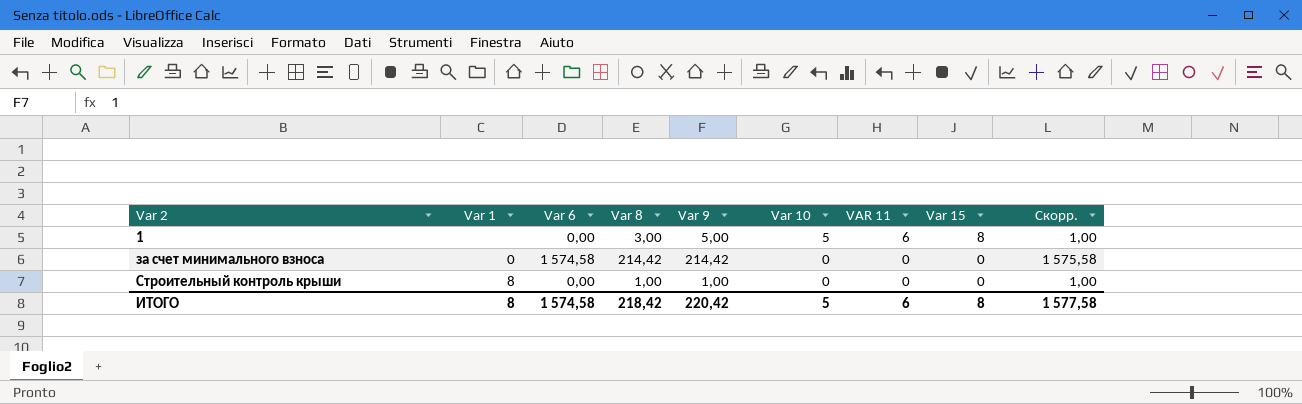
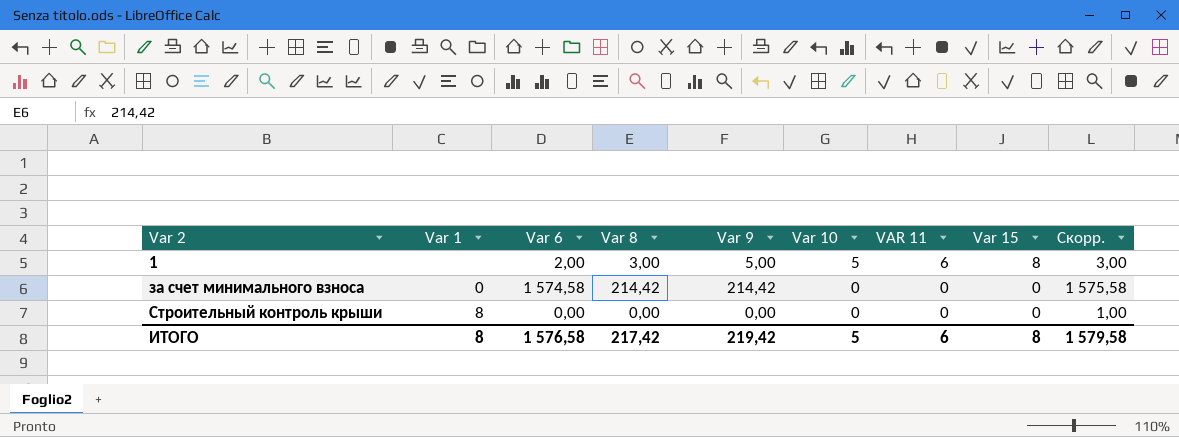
1 | Var 6: 0,00 -> 2,00
1 | Скорр.: 1,00 -> 3,00
Строительный контроль крыши | Var 8: 1,00 -> 0,00
Строительный контроль крыши | Var 9: 1,00 -> 0,00
ИТОГО | Var 6: 1 574,58 -> 1 576,58
ИТОГО | Var 8: 218,42 -> 217,42
ИТОГО | Var 9: 220,42 -> 219,42
ИТОГО | Скорр.: 1 577,58 -> 1 579,58

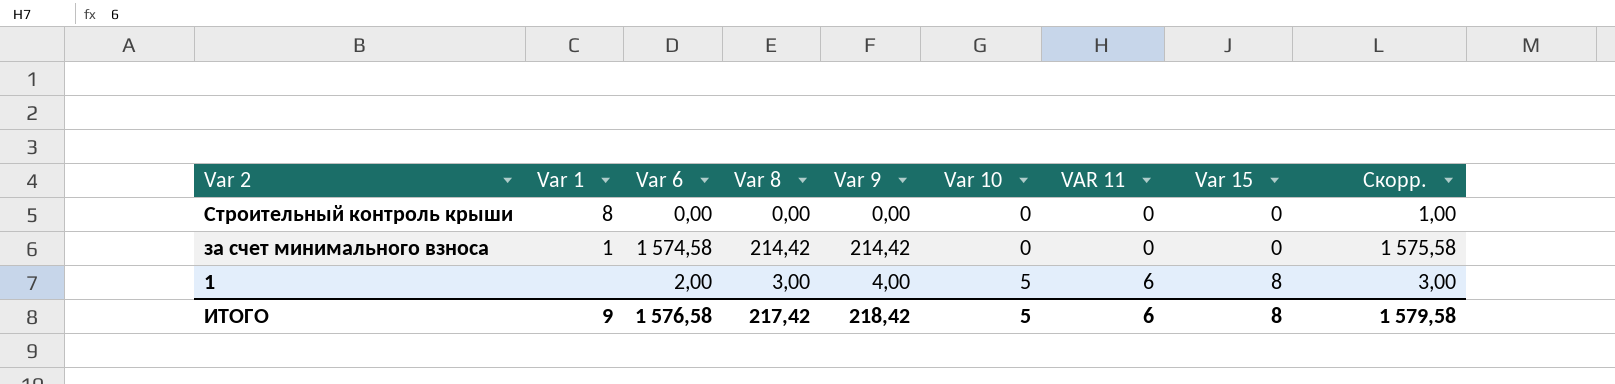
row order: Var 2 ascending -> Var 2 descending
за счет минимального взноса | Var 1: 0 -> 1
1 | Var 9: 5,00 -> 4,00
ИТОГО | Var 1: 8 -> 9
ИТОГО | Var 9: 219,42 -> 218,42

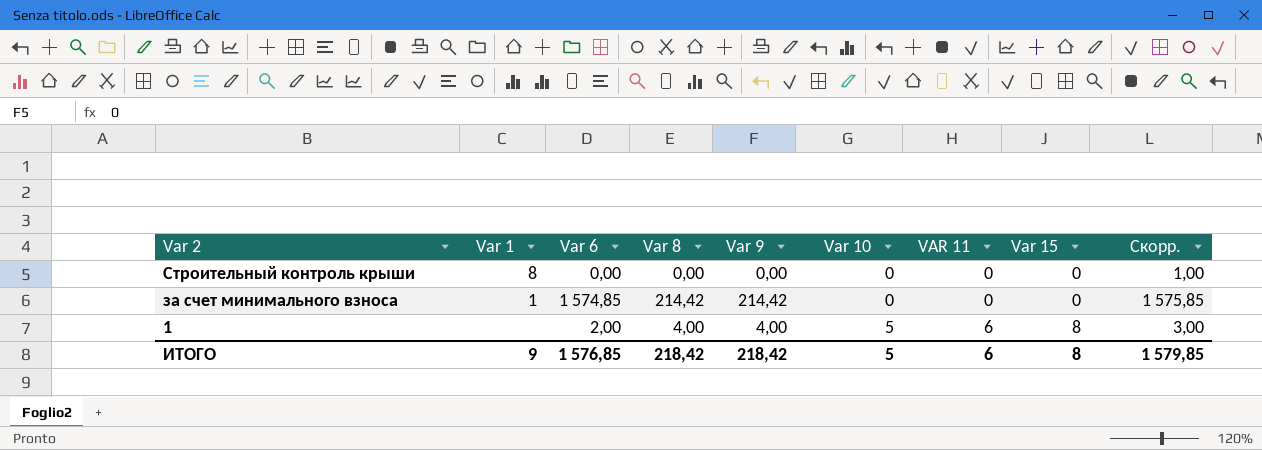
за счет минимального взноса | Var 6: 1 574,58 -> 1 574,85
за счет минимального взноса | Скорр.: 1 575,58 -> 1 575,85
1 | Var 8: 3,00 -> 4,00
ИТОГО | Var 6: 1 576,58 -> 1 576,85
ИТОГО | Var 8: 217,42 -> 218,42
ИТОГО | Скорр.: 1 579,58 -> 1 579,85

